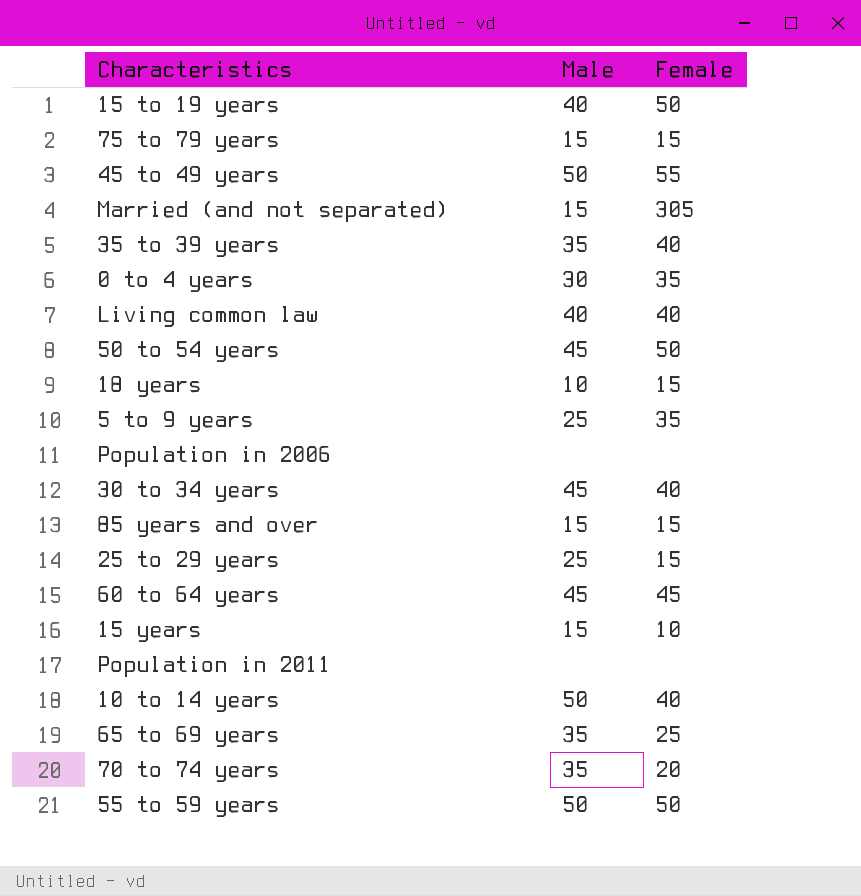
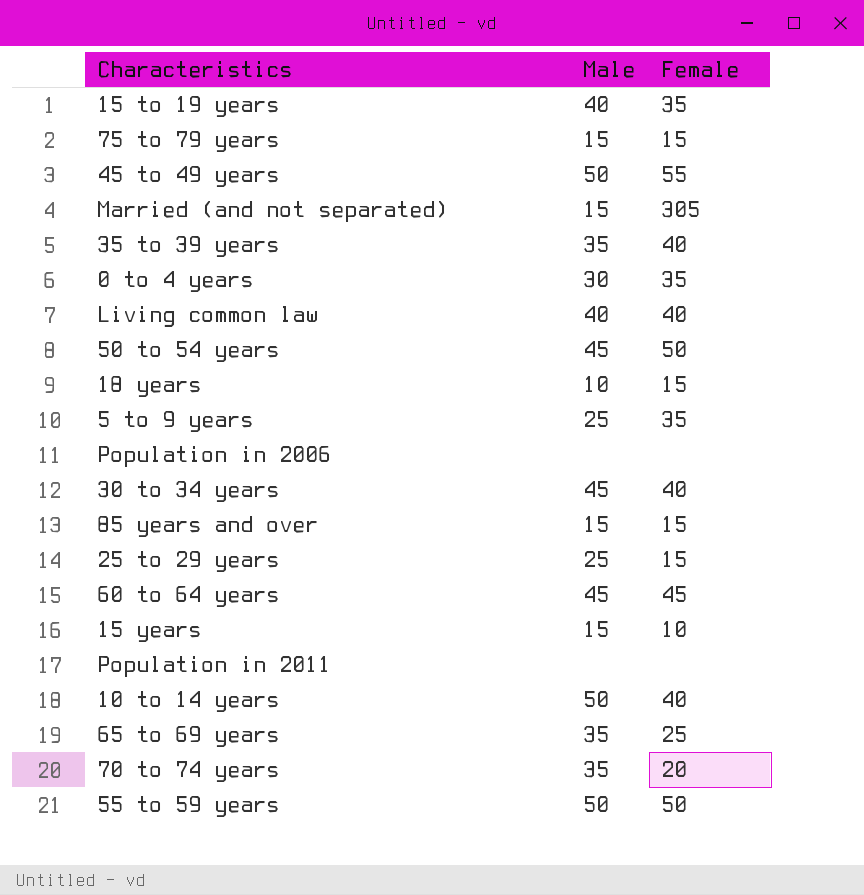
15 to 19 years | Female: 50 -> 35

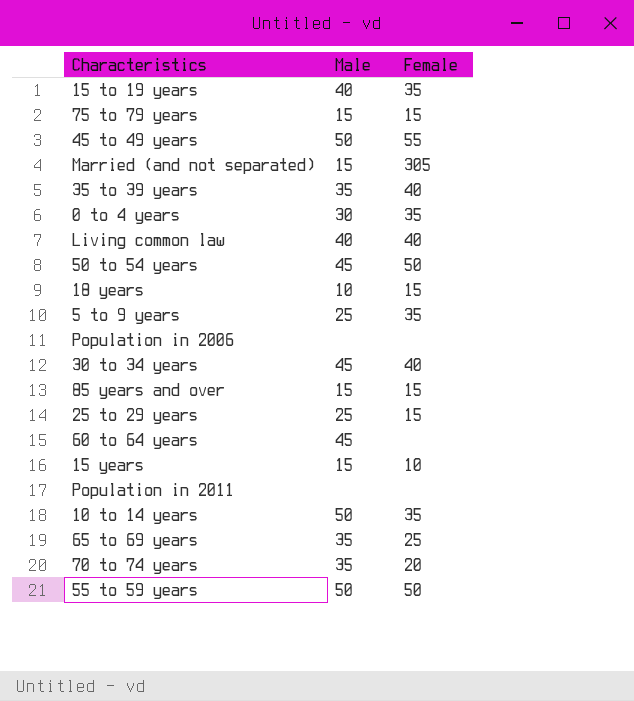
60 to 64 years | Female: 45 -> none
10 to 14 years | Female: 40 -> 35

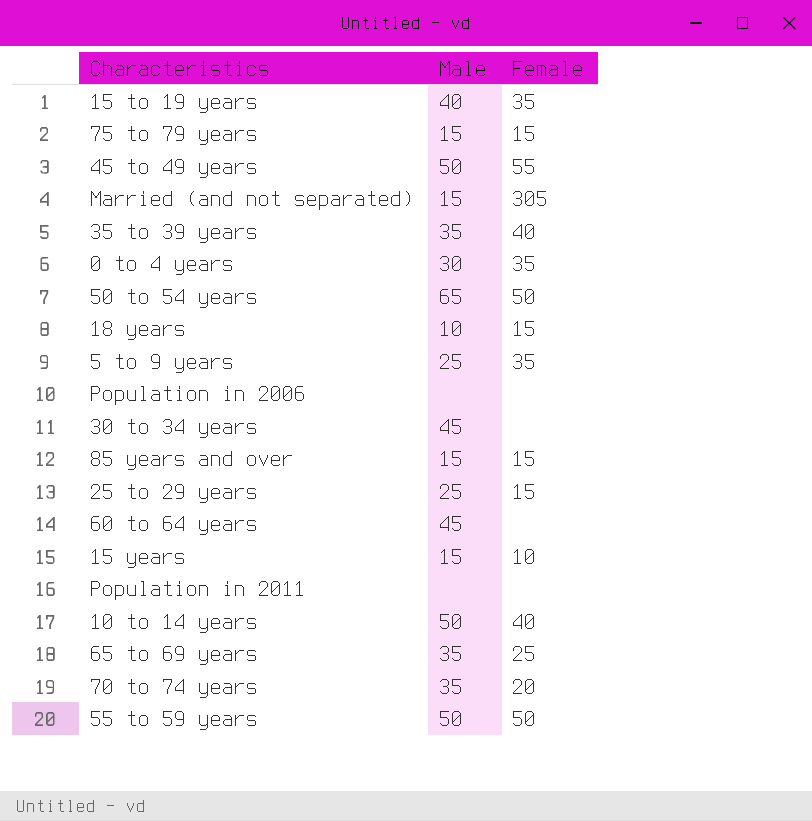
row Living common law: 40 | 40 -> none
50 to 54 years | Male: 45 -> 65
30 to 34 years | Female: 40 -> none
10 to 14 years | Female: 35 -> 40

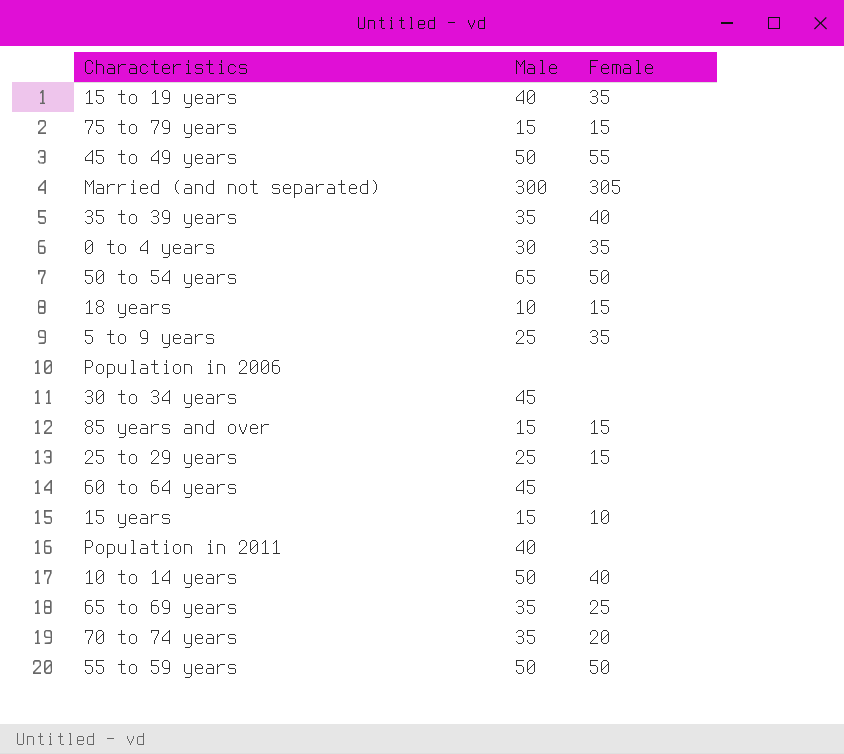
Married (and not separated) | Male: 15 -> 300
Population in 2011 | Male: none -> 40

